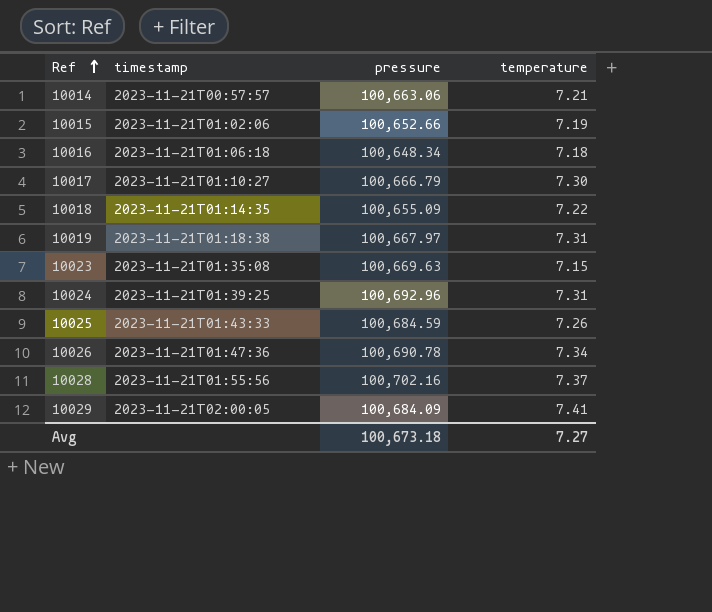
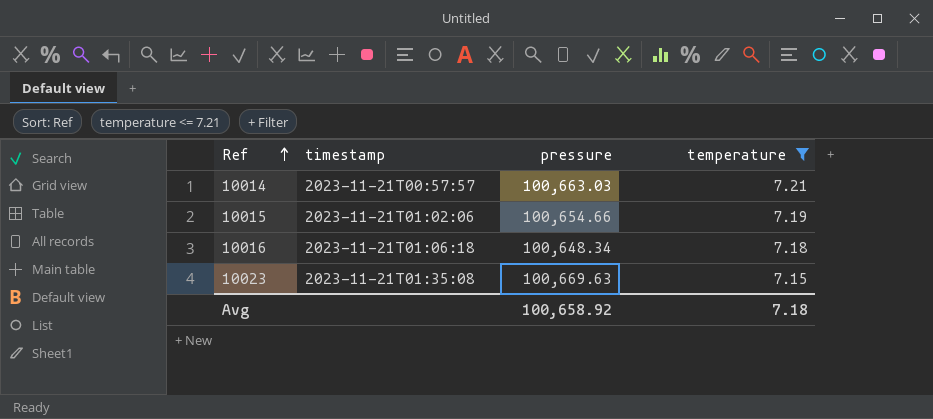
filter: none -> temperature <= 7.21
10014 | pressure: 100,663.06 -> 100,663.03
10015 | pressure: 100,652.66 -> 100,654.66
Avg | pressure: 100,673.18 -> 100,658.92
Avg | temperature: 7.27 -> 7.18

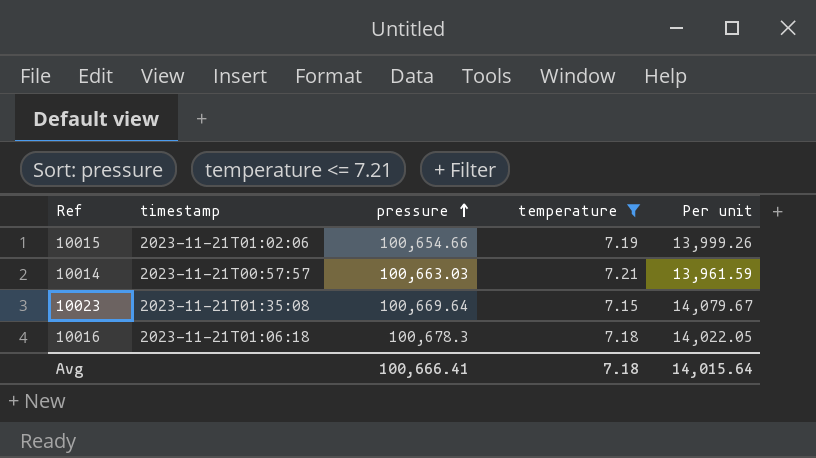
row order: Ref ascending -> pressure ascending
column Per unit | formula: none -> [pressure] / [temperature]
10023 | pressure: 100,669.63 -> 100,669.64
10016 | pressure: 100,648.34 -> 100,678.3
Avg | pressure: 100,658.92 -> 100,666.41

